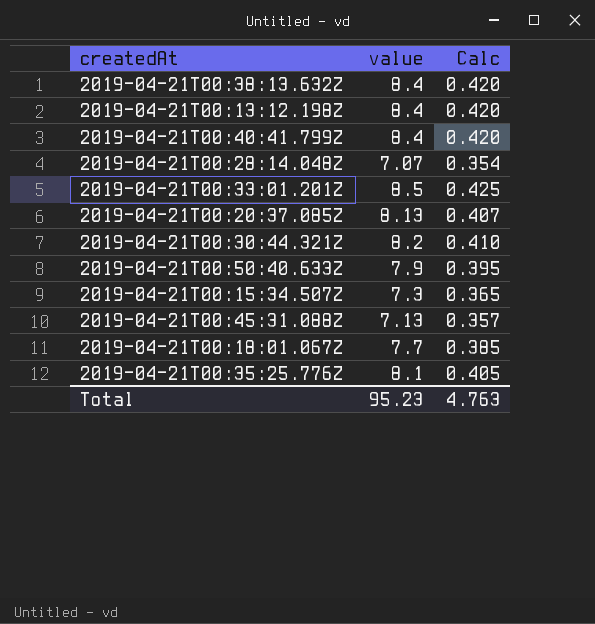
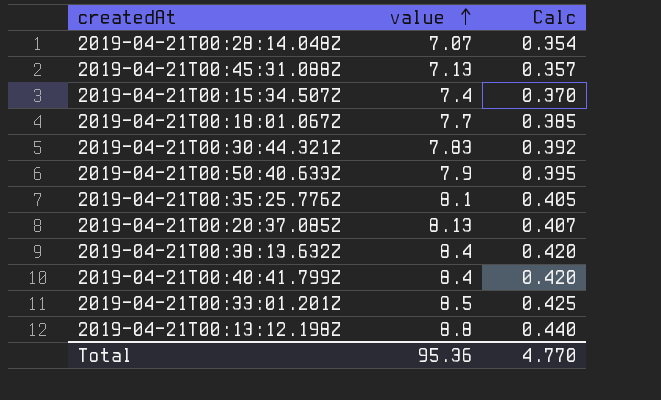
row order: none -> value ascending
2019-04-21T00:15:34.507Z | value: 7.3 -> 7.4
2019-04-21T00:15:34.507Z | Calc: 0.365 -> 0.370
2019-04-21T00:30:44.321Z | value: 8.2 -> 7.83
2019-04-21T00:30:44.321Z | Calc: 0.410 -> 0.392
2019-04-21T00:13:12.198Z | value: 8.4 -> 8.8
2019-04-21T00:13:12.198Z | Calc: 0.420 -> 0.440
Total | value: 95.23 -> 95.36
Total | Calc: 4.763 -> 4.770

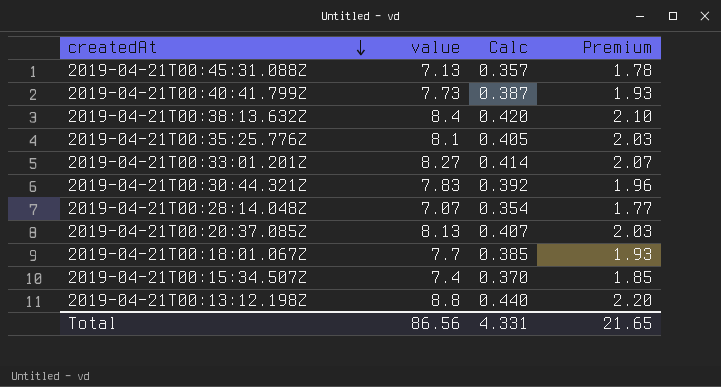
row order: value ascending -> createdAt descending
column Premium | formula: none -> [value] * 0.25
row 2019-04-21T00:50:40.633Z: 7.9 | 0.395 -> none
2019-04-21T00:40:41.799Z | value: 8.4 -> 7.73
2019-04-21T00:40:41.799Z | Calc: 0.420 -> 0.387
2019-04-21T00:33:01.201Z | value: 8.5 -> 8.27
2019-04-21T00:33:01.201Z | Calc: 0.425 -> 0.414
Total | value: 95.36 -> 86.56
Total | Calc: 4.770 -> 4.331

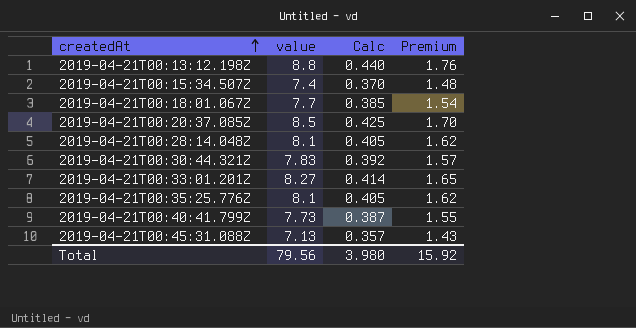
row order: createdAt descending -> createdAt ascending
column Premium | formula: [value] * 0.25 -> [value] * 0.2
row 2019-04-21T00:38:13.632Z: 8.4 | 0.420 | 2.10 -> none
2019-04-21T00:20:37.085Z | value: 8.13 -> 8.5
2019-04-21T00:20:37.085Z | Calc: 0.407 -> 0.425
2019-04-21T00:28:14.048Z | value: 7.07 -> 8.1
2019-04-21T00:28:14.048Z | Calc: 0.354 -> 0.405
Total | value: 86.56 -> 79.56
Total | Calc: 4.331 -> 3.980
Total | Premium: 21.65 -> 15.92

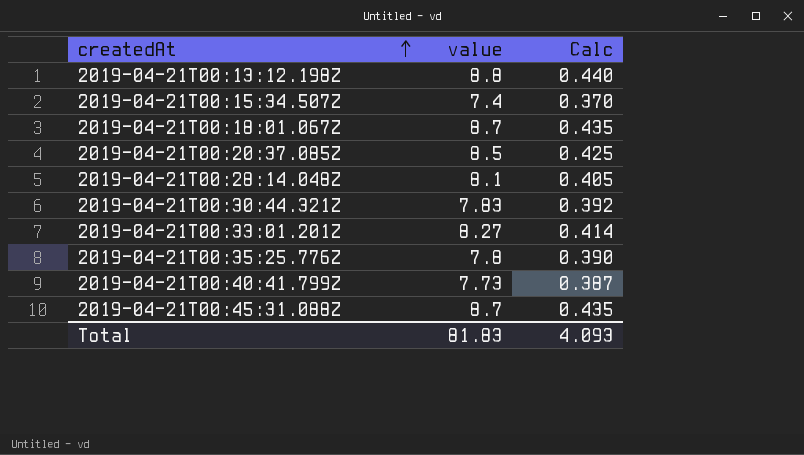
column Premium | formula: [value] * 0.2 -> none
2019-04-21T00:18:01.067Z | value: 7.7 -> 8.7
2019-04-21T00:18:01.067Z | Calc: 0.385 -> 0.435
2019-04-21T00:35:25.776Z | value: 8.1 -> 7.8
2019-04-21T00:35:25.776Z | Calc: 0.405 -> 0.390
2019-04-21T00:45:31.088Z | value: 7.13 -> 8.7
2019-04-21T00:45:31.088Z | Calc: 0.357 -> 0.435
Total | value: 79.56 -> 81.83
Total | Calc: 3.980 -> 4.093

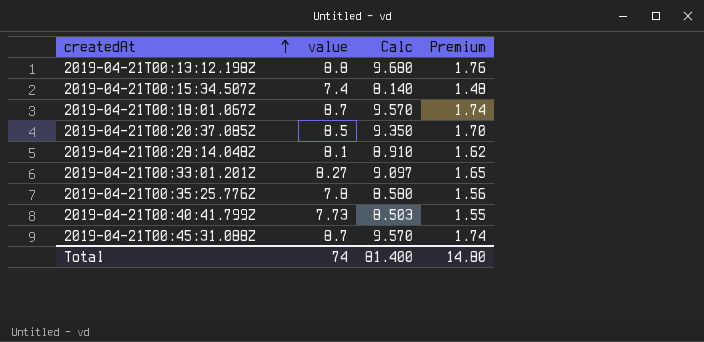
column Calc | formula: [value] * 0.05 -> [value] * 1.1
column Premium | formula: none -> [value] * 0.2
row 2019-04-21T00:30:44.321Z: 7.83 | 0.392 -> none
Total | value: 81.83 -> 74
Total | Calc: 4.093 -> 81.400

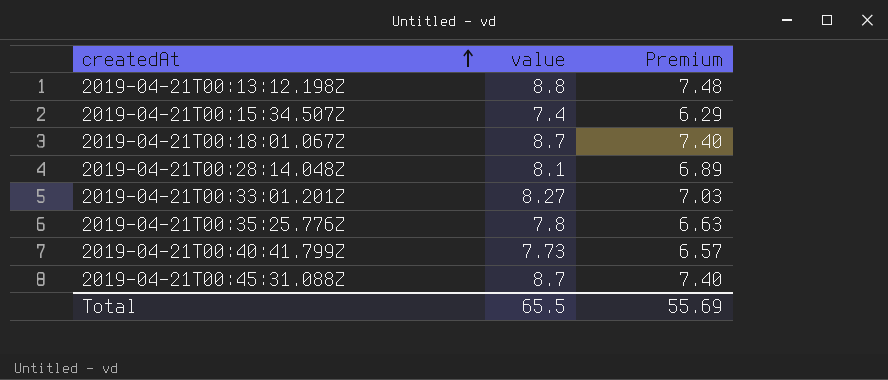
column Calc | formula: [value] * 1.1 -> none
column Premium | formula: [value] * 0.2 -> [value] * 0.85
row 2019-04-21T00:20:37.085Z: 8.5 | 9.350 | 1.70 -> none
Total | value: 74 -> 65.5
Total | Premium: 14.80 -> 55.69

